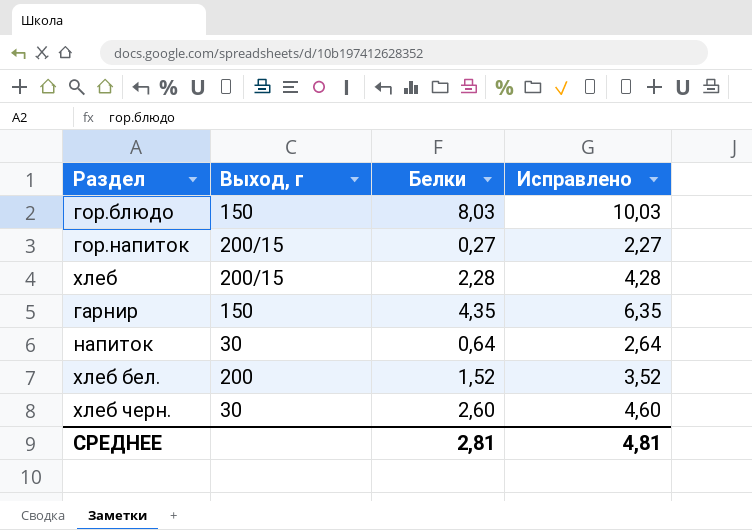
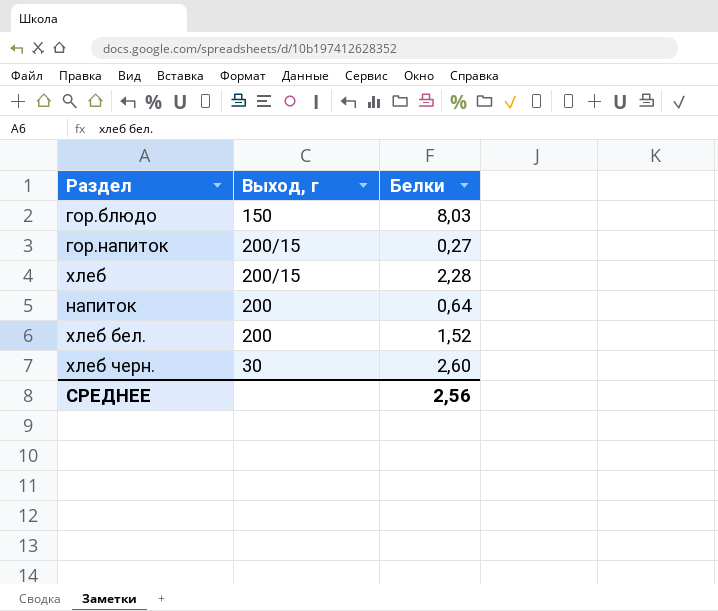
column Исправлено | formula: [Белки] + 2 -> none
row гарнир: 150 | 4,35 | 6,35 -> none
напиток | Выход, г: 30 -> 200
СРЕДНЕЕ | Белки: 2,81 -> 2,56

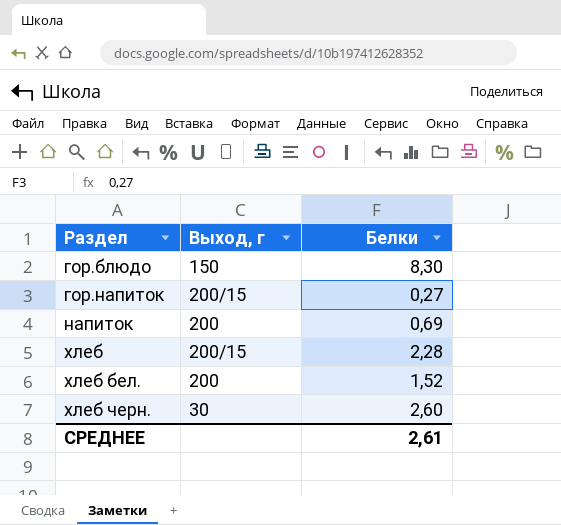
row order: none -> Раздел ascending
гор.блюдо | Белки: 8,03 -> 8,30
напиток | Белки: 0,64 -> 0,69
СРЕДНЕЕ | Белки: 2,56 -> 2,61

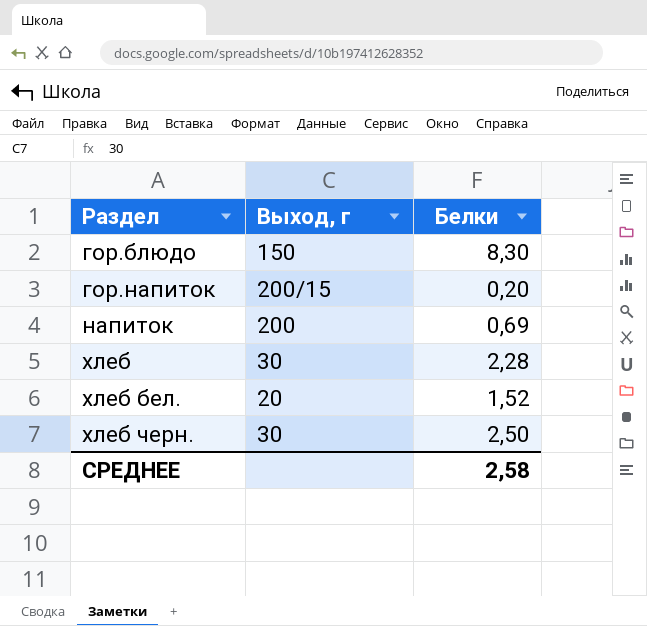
гор.напиток | Белки: 0,27 -> 0,20
хлеб | Выход, г: 200/15 -> 30
хлеб бел. | Выход, г: 200 -> 20
хлеб черн. | Белки: 2,60 -> 2,50
СРЕДНЕЕ | Белки: 2,61 -> 2,58

